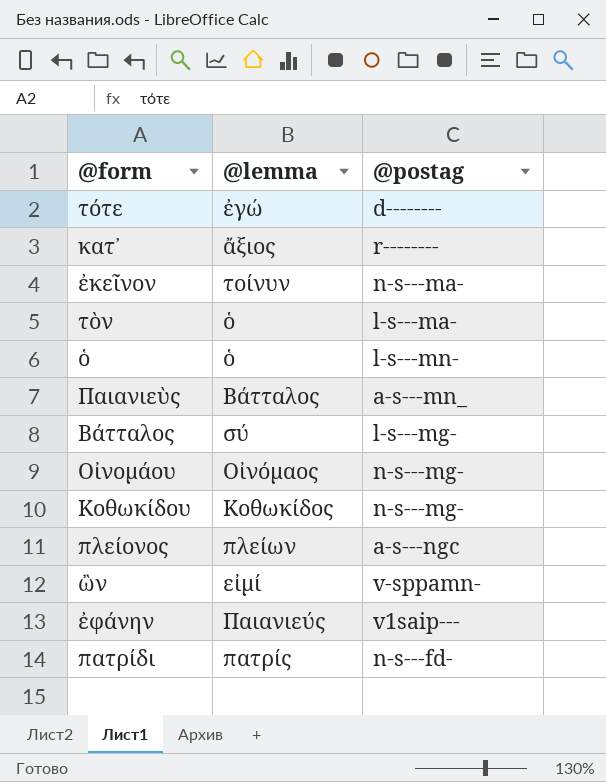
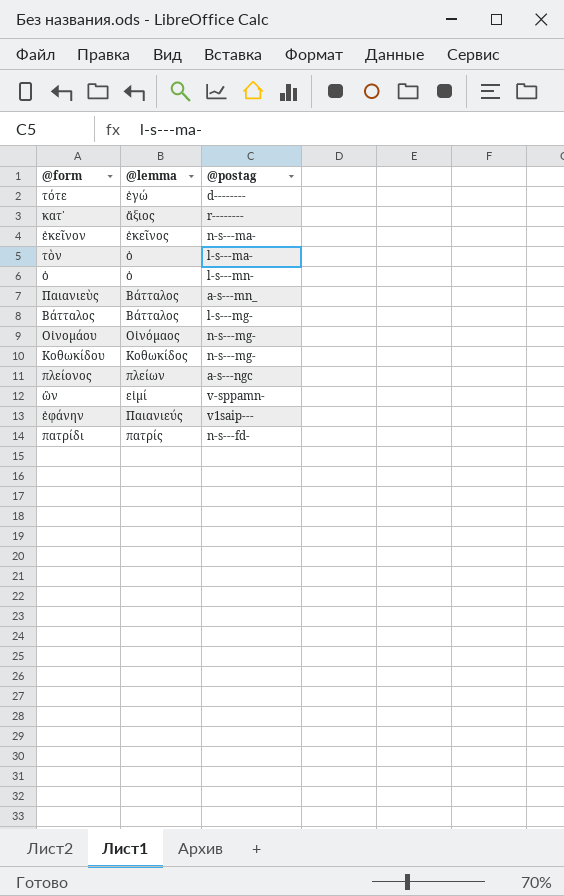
ἐκεῖνον | @lemma: τοίνυν -> ἐκεῖνος
Βάτταλος | @lemma: σύ -> Βάτταλος

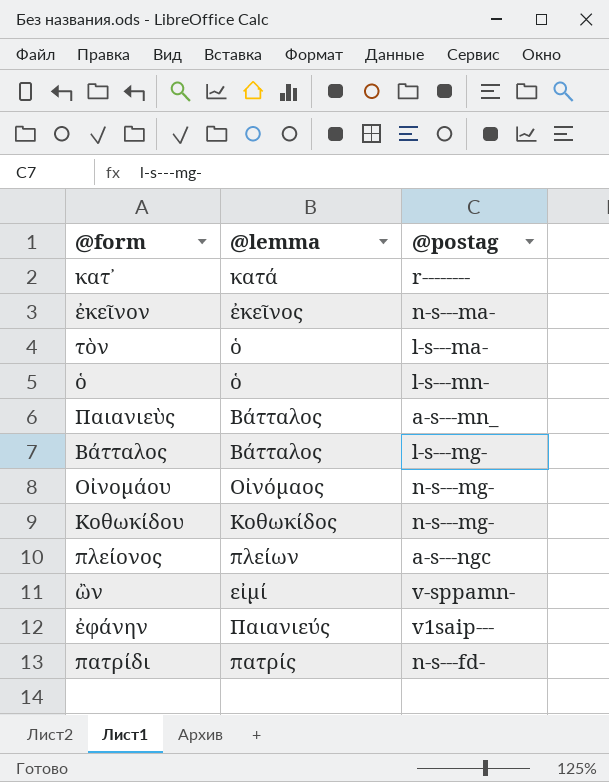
row τότε: ἐγώ | d-------- -> none
κατ᾽ | @lemma: ἄξιος -> κατά

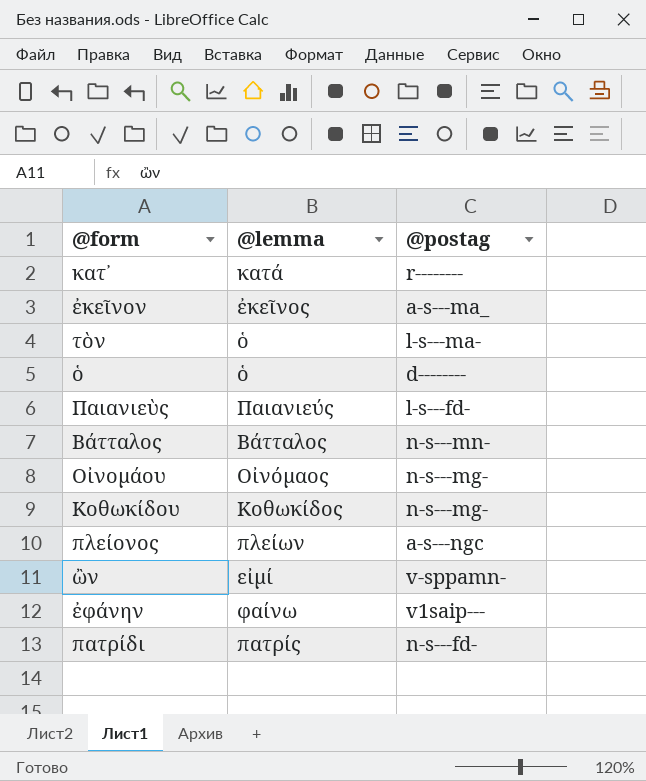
ἐκεῖνον | @postag: n-s---ma- -> a-s---ma_
ὁ | @postag: l-s---mn- -> d--------
Παιανιεὺς | @lemma: Βάτταλος -> Παιανιεύς
Παιανιεὺς | @postag: a-s---mn_ -> l-s---fd-
Βάτταλος | @postag: l-s---mg- -> n-s---mn-
ἐφάνην | @lemma: Παιανιεύς -> φαίνω

